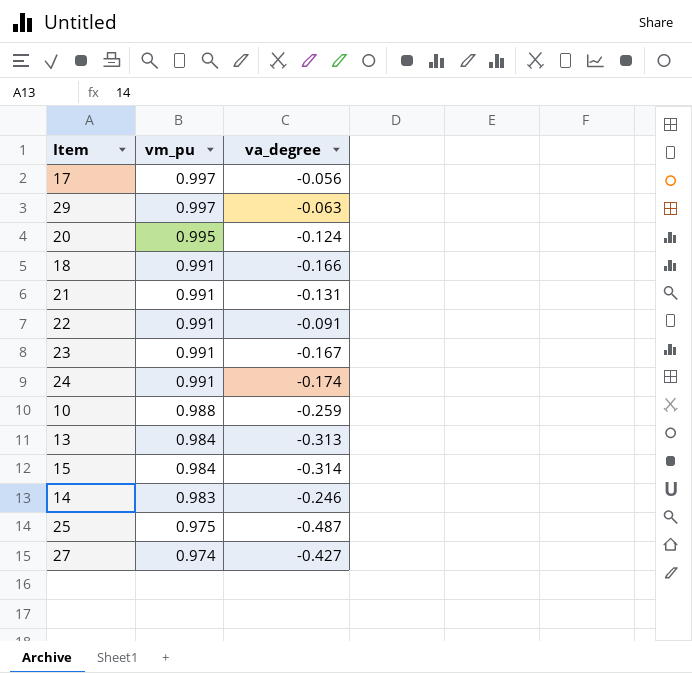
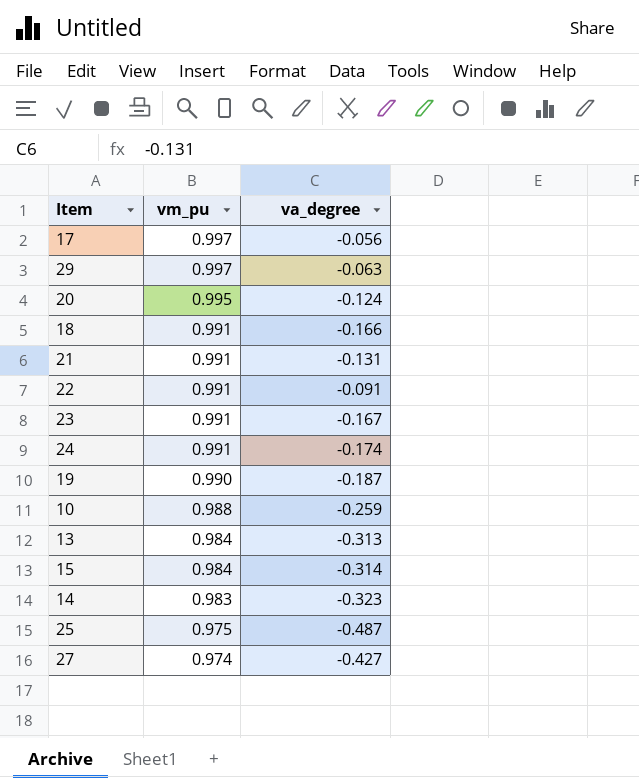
row 19: none -> 0.990 | -0.187
14 | va_degree: -0.246 -> -0.323

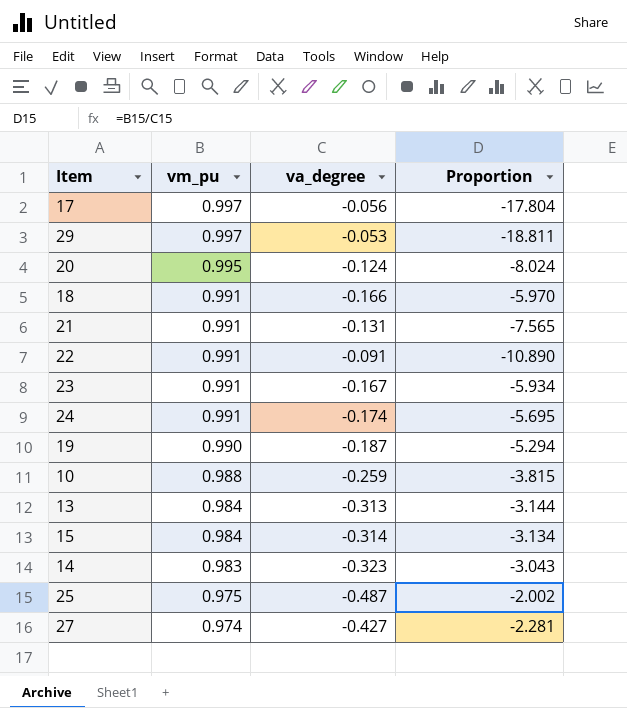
column Proportion | formula: none -> [vm_pu] / [va_degree]
29 | va_degree: -0.063 -> -0.053

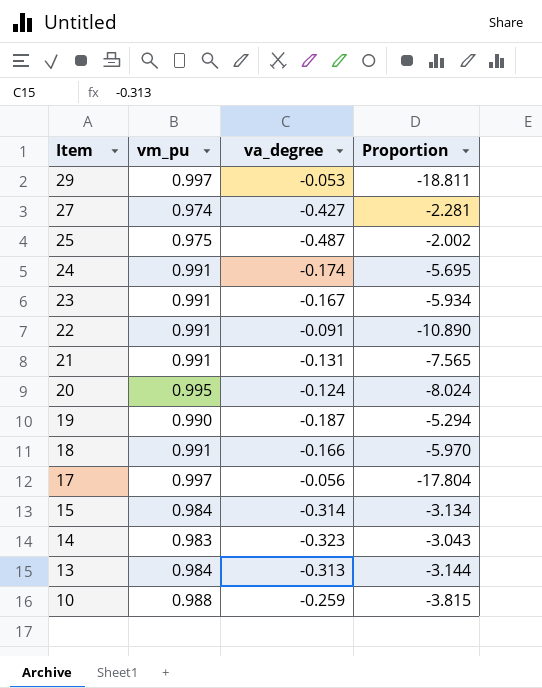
row order: vm_pu descending -> Item descending

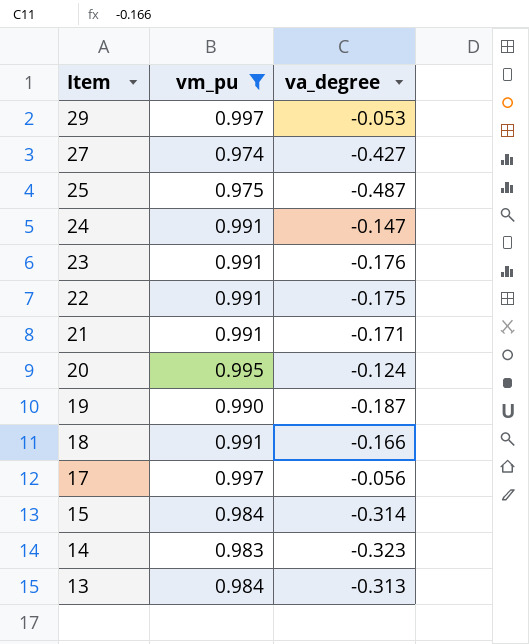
filter: none -> vm_pu != 0.988
column Proportion | formula: [vm_pu] / [va_degree] -> none
24 | va_degree: -0.174 -> -0.147
23 | va_degree: -0.167 -> -0.176
22 | va_degree: -0.091 -> -0.175
21 | va_degree: -0.131 -> -0.171

